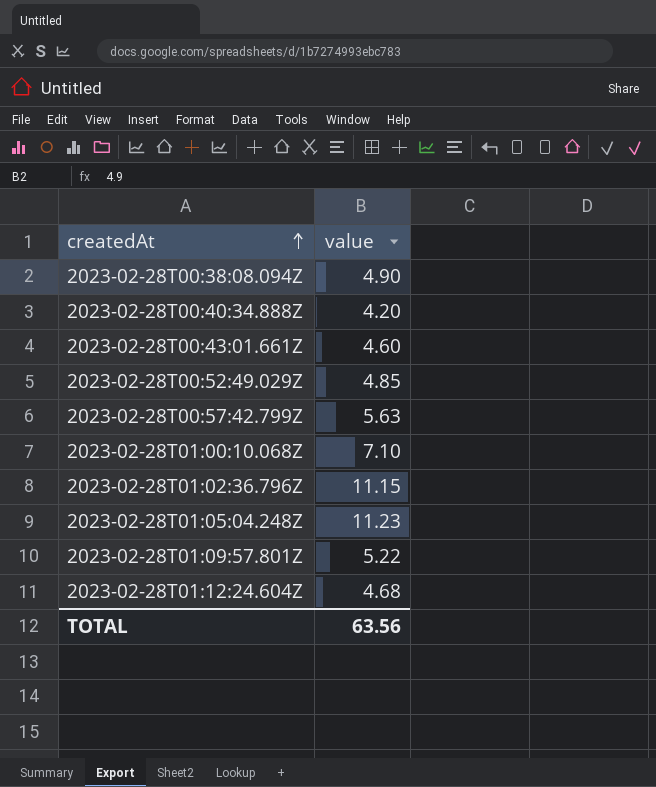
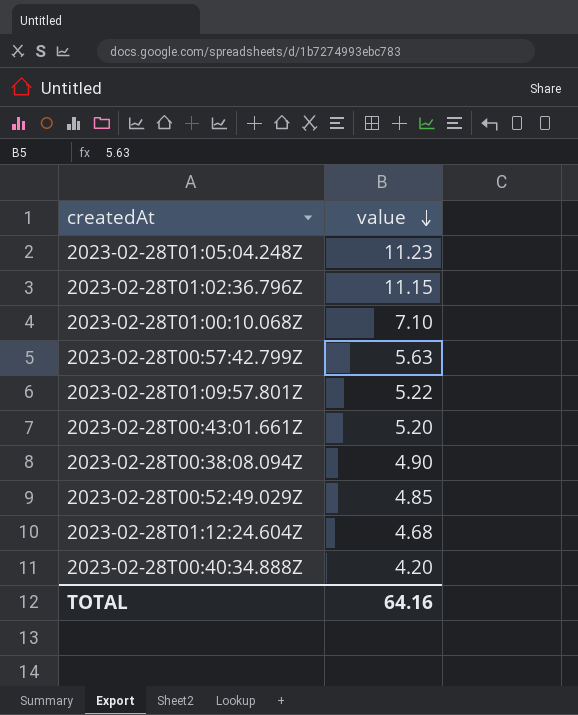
row order: createdAt ascending -> value descending
2023-02-28T00:43:01.661Z | value: 4.60 -> 5.20
TOTAL | value: 63.56 -> 64.16

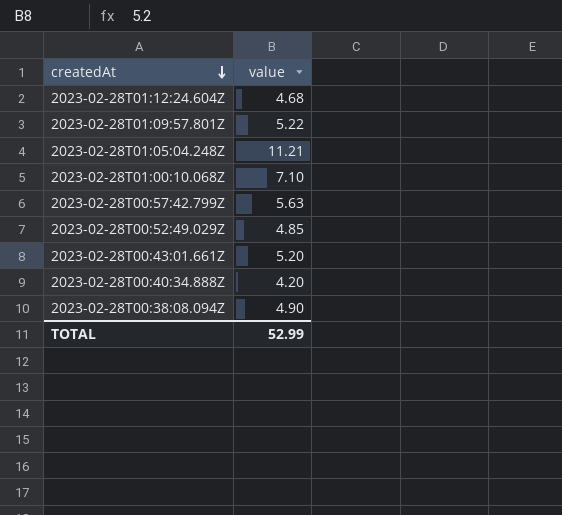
row order: value descending -> createdAt descending
row 2023-02-28T01:02:36.796Z: 11.15 -> none
2023-02-28T01:05:04.248Z | value: 11.23 -> 11.21
TOTAL | value: 64.16 -> 52.99

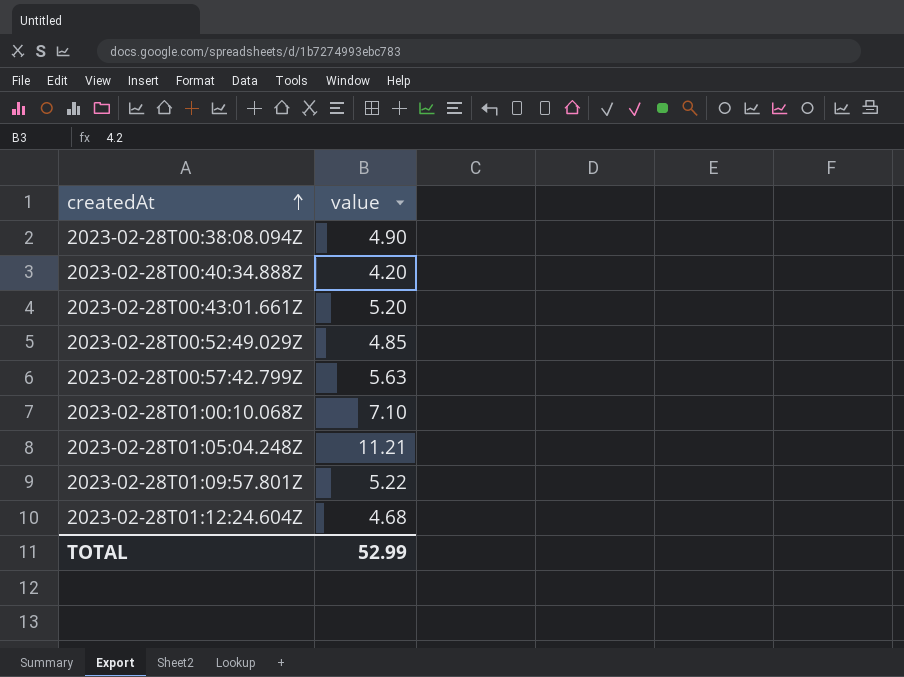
row order: createdAt descending -> createdAt ascending

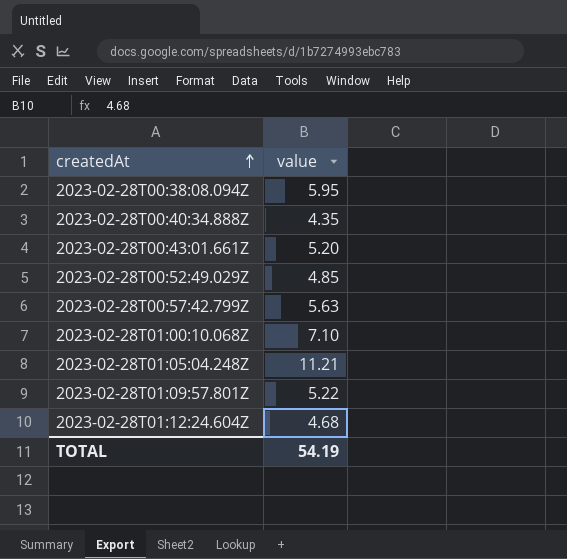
2023-02-28T00:38:08.094Z | value: 4.90 -> 5.95
2023-02-28T00:40:34.888Z | value: 4.20 -> 4.35
TOTAL | value: 52.99 -> 54.19

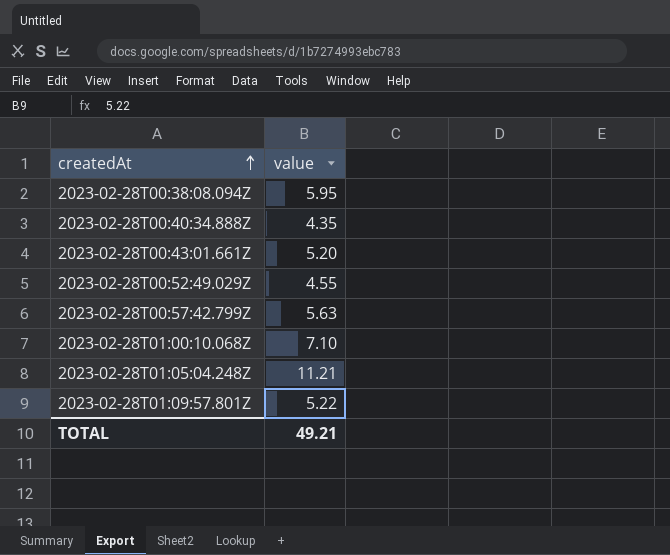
row 2023-02-28T01:12:24.604Z: 4.68 -> none
2023-02-28T00:52:49.029Z | value: 4.85 -> 4.55
TOTAL | value: 54.19 -> 49.21

